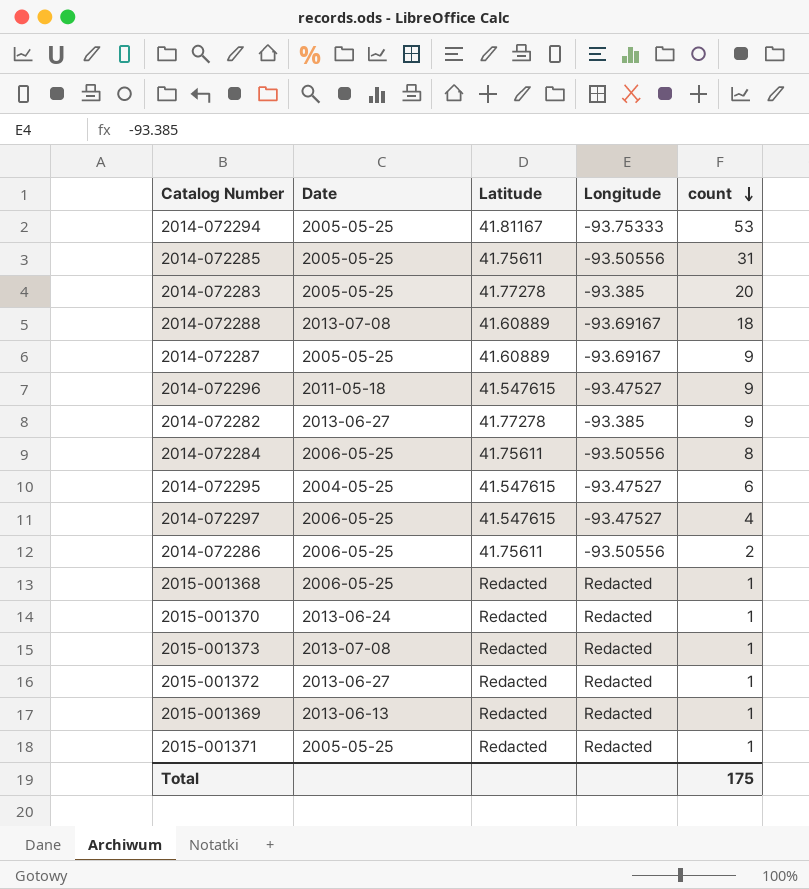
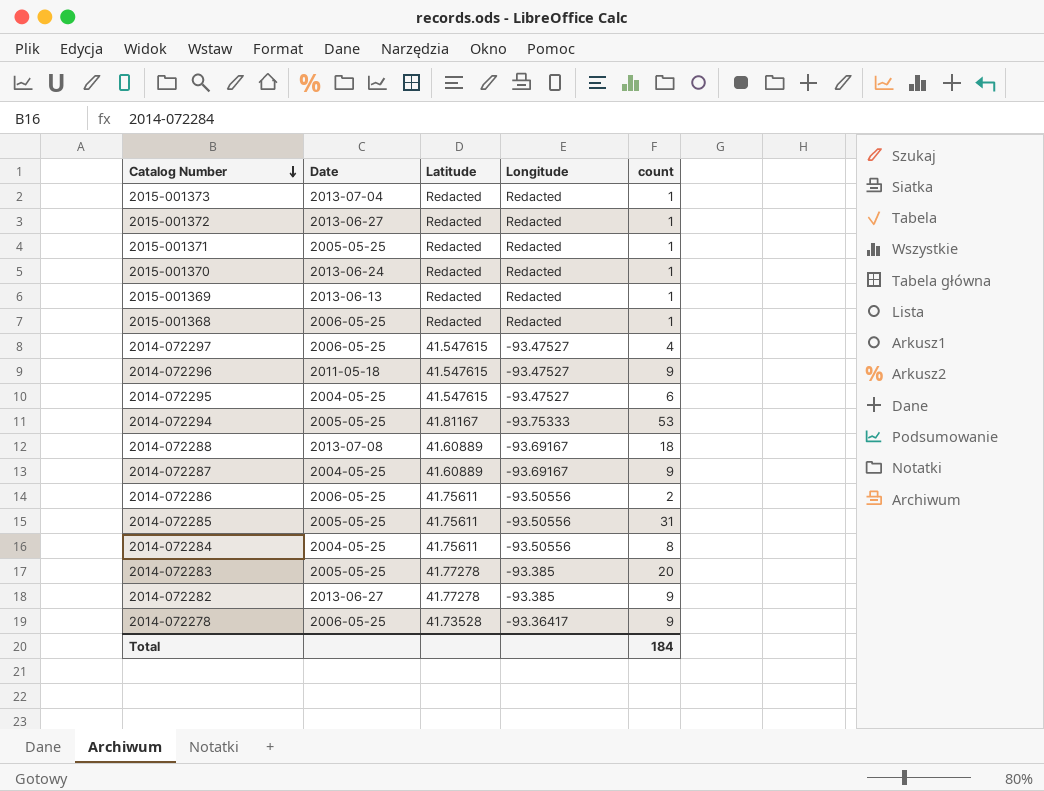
row order: count descending -> Catalog Number descending
2015-001373 | Date: 2013-07-08 -> 2013-07-04
2014-072287 | Date: 2005-05-25 -> 2004-05-25
2014-072284 | Date: 2006-05-25 -> 2004-05-25
row 2014-072278: none -> 2006-05-25 | 41.73528 | -93.36417 | 9
Total | count: 175 -> 184

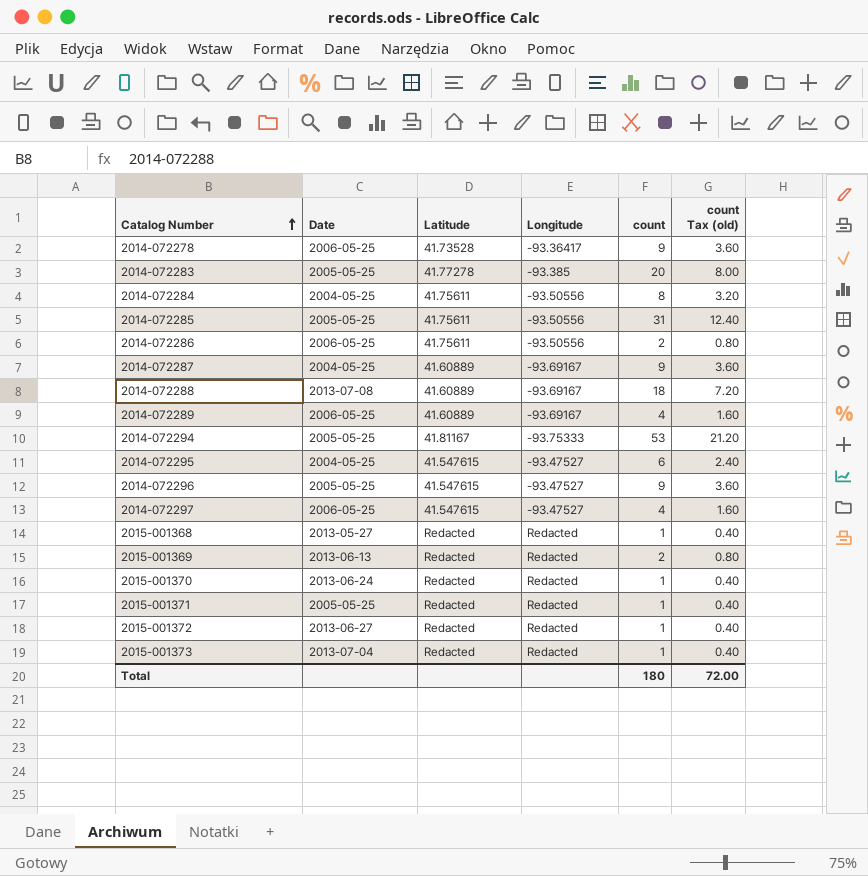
row order: Catalog Number descending -> Catalog Number ascending
column count Tax (old) | formula: none -> [count] * 0.4
row 2014-072282: 2013-06-27 | 41.77278 | -93.385 | 9 -> none
row 2014-072289: none -> 2006-05-25 | 41.60889 | -93.69167 | 4 | 1.60
2014-072296 | Date: 2011-05-18 -> 2005-05-25
2015-001368 | Date: 2006-05-25 -> 2013-05-27
2015-001369 | count: 1 -> 2
Total | count: 184 -> 180

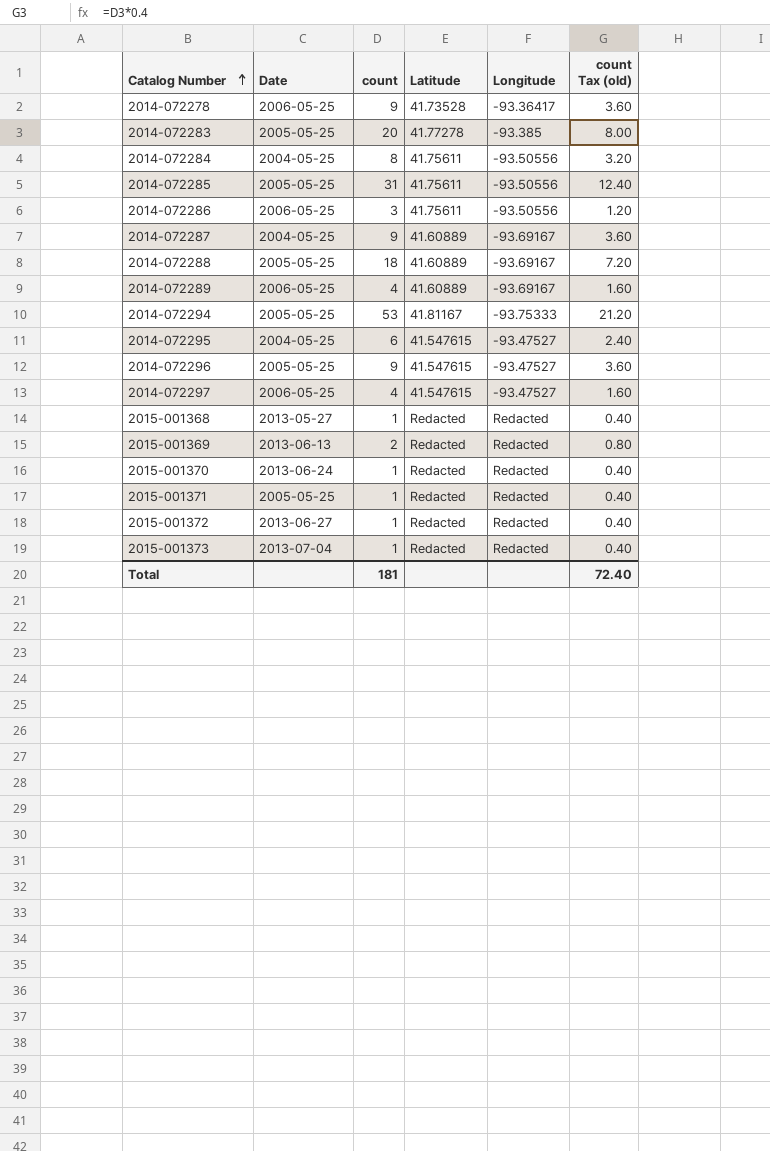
column count | position: 5 -> 3
2014-072286 | count: 2 -> 3
2014-072286 | count Tax (old): 0.80 -> 1.20
2014-072288 | Date: 2013-07-08 -> 2005-05-25
Total | count: 180 -> 181
Total | count Tax (old): 72.00 -> 72.40

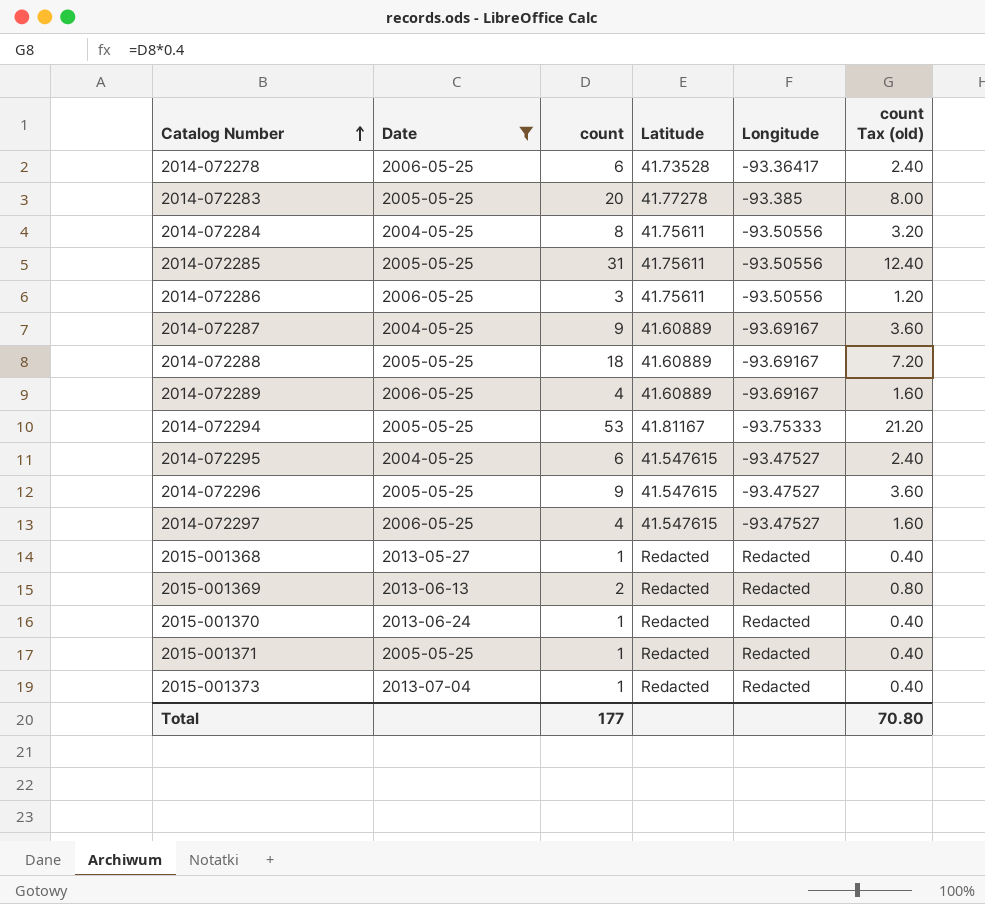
filter: none -> Date != 2013-06-27
2014-072278 | count: 9 -> 6
2014-072278 | count Tax (old): 3.60 -> 2.40
Total | count: 181 -> 177
Total | count Tax (old): 72.40 -> 70.80

